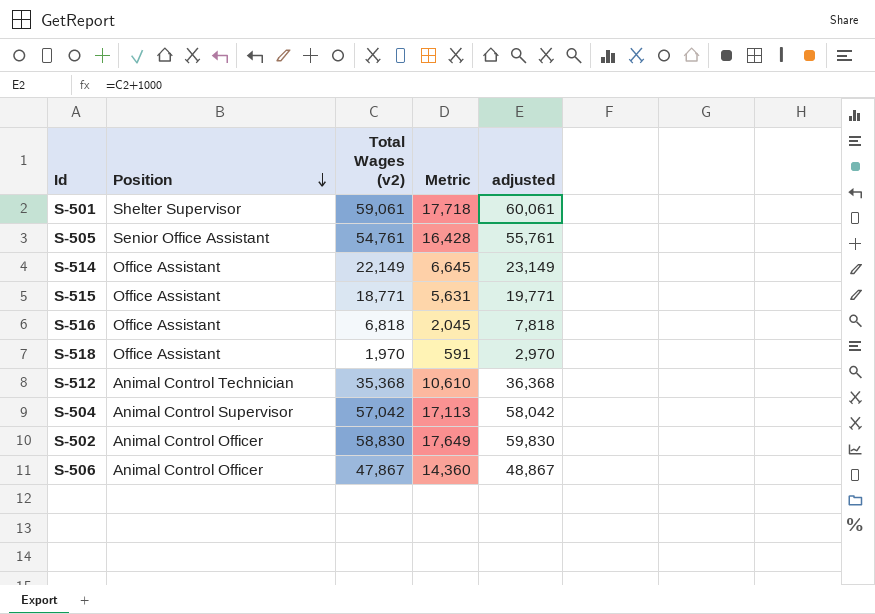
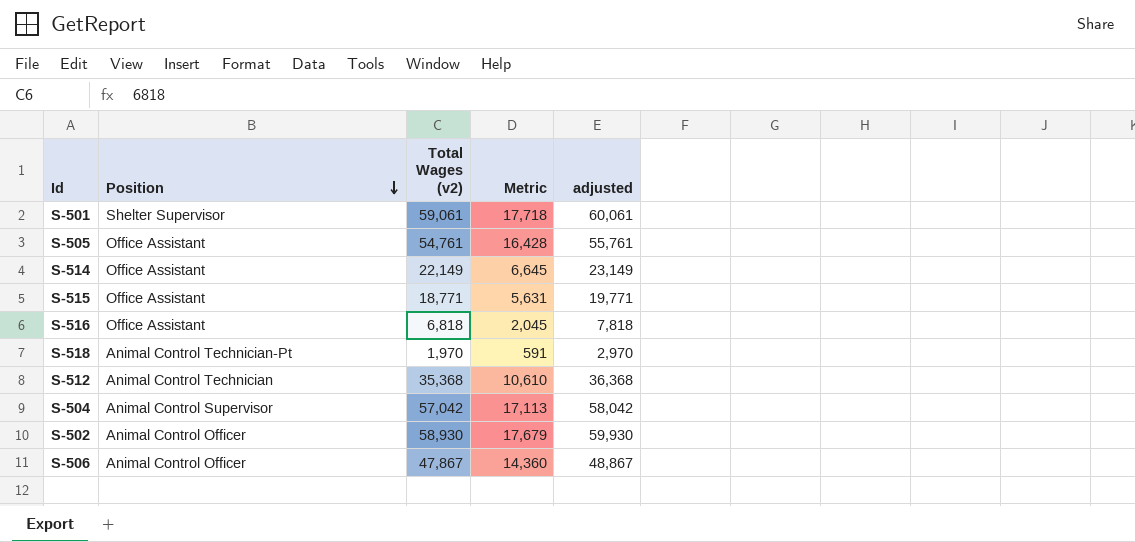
S-505 | Position: Senior Office Assistant -> Office Assistant
S-518 | Position: Office Assistant -> Animal Control Technician-Pt
S-502 | Total Wages (v2): 58,830 -> 58,930
S-502 | Metric: 17,649 -> 17,679
S-502 | adjusted: 59,830 -> 59,930

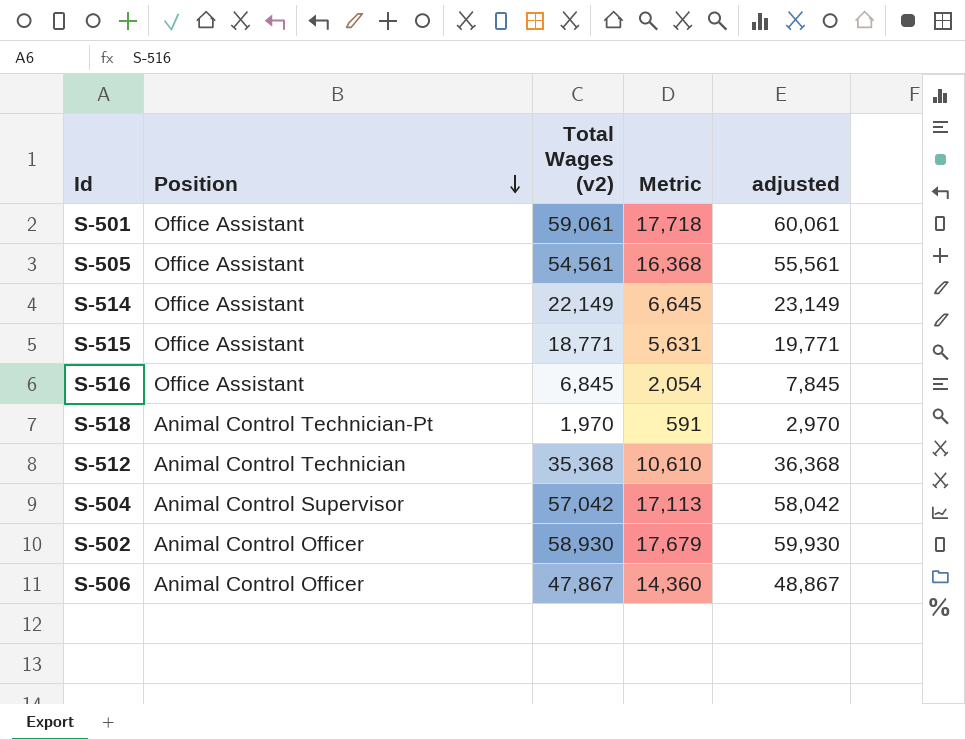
S-501 | Position: Shelter Supervisor -> Office Assistant
S-505 | Total Wages (v2): 54,761 -> 54,561
S-505 | Metric: 16,428 -> 16,368
S-505 | adjusted: 55,761 -> 55,561
S-516 | Total Wages (v2): 6,818 -> 6,845
S-516 | Metric: 2,045 -> 2,054
S-516 | adjusted: 7,818 -> 7,845

